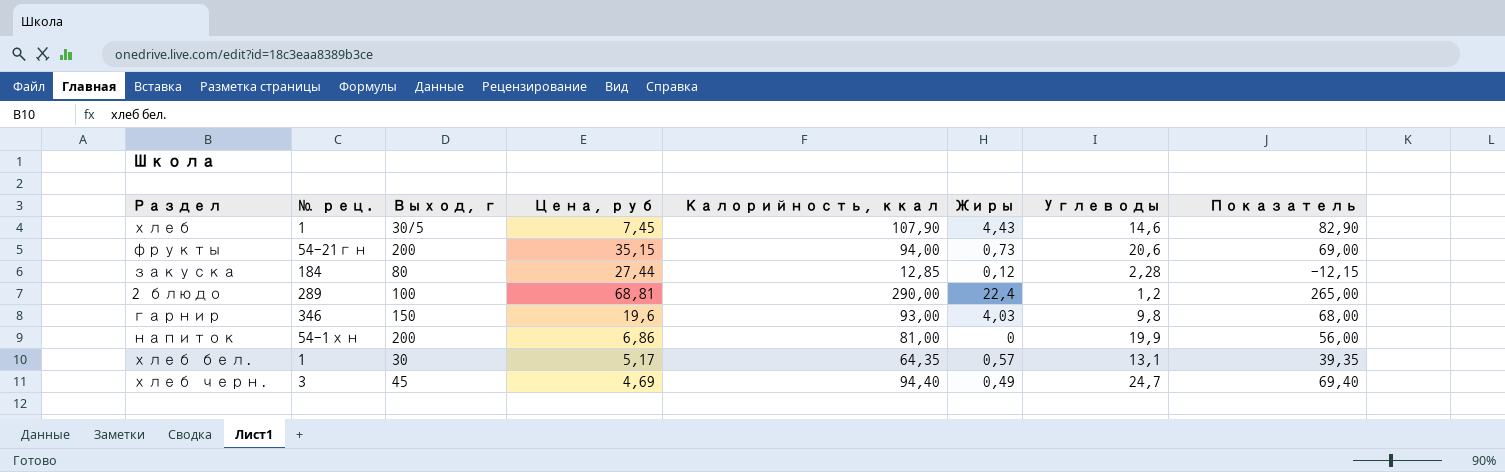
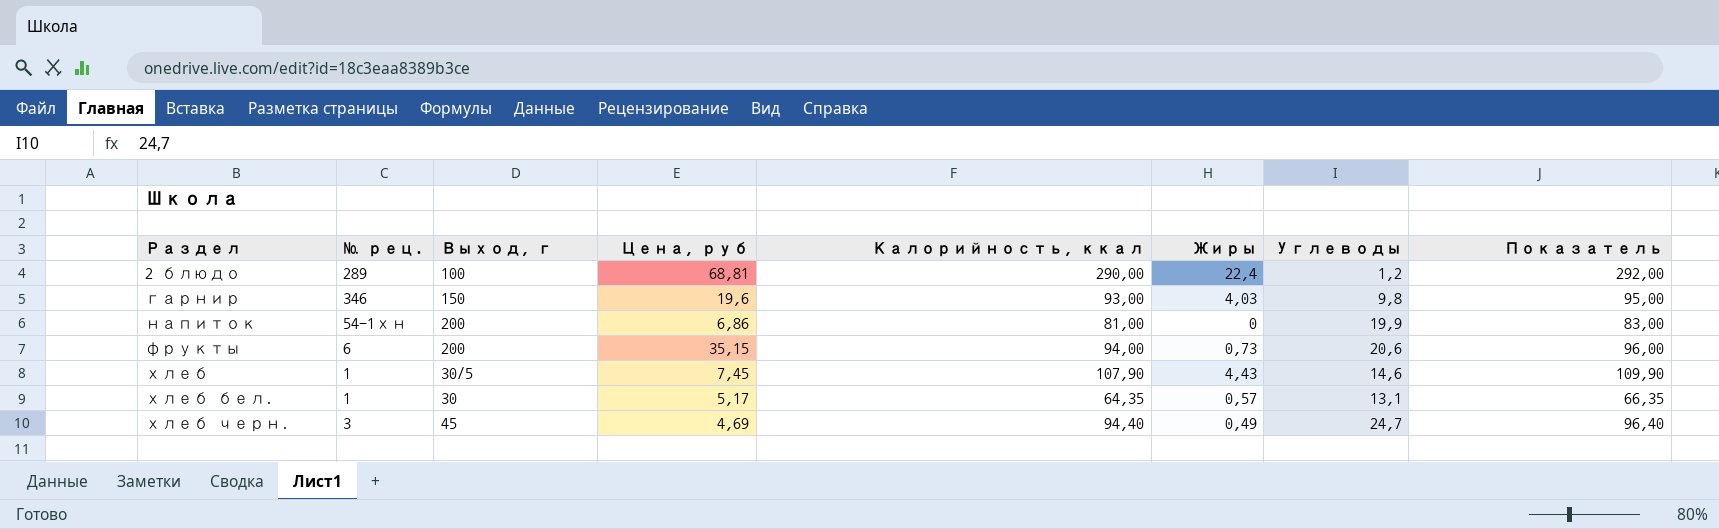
row order: none -> Раздел ascending
column Показатель | formula: [Калорийность, ккал] - 25 -> [Калорийность, ккал] + 2
row закуска: 184 | 80 | 27,44 | 12,85 | 0,12 | 2,28 | -12,15 -> none
фрукты | № рец.: 54-21гн -> 6

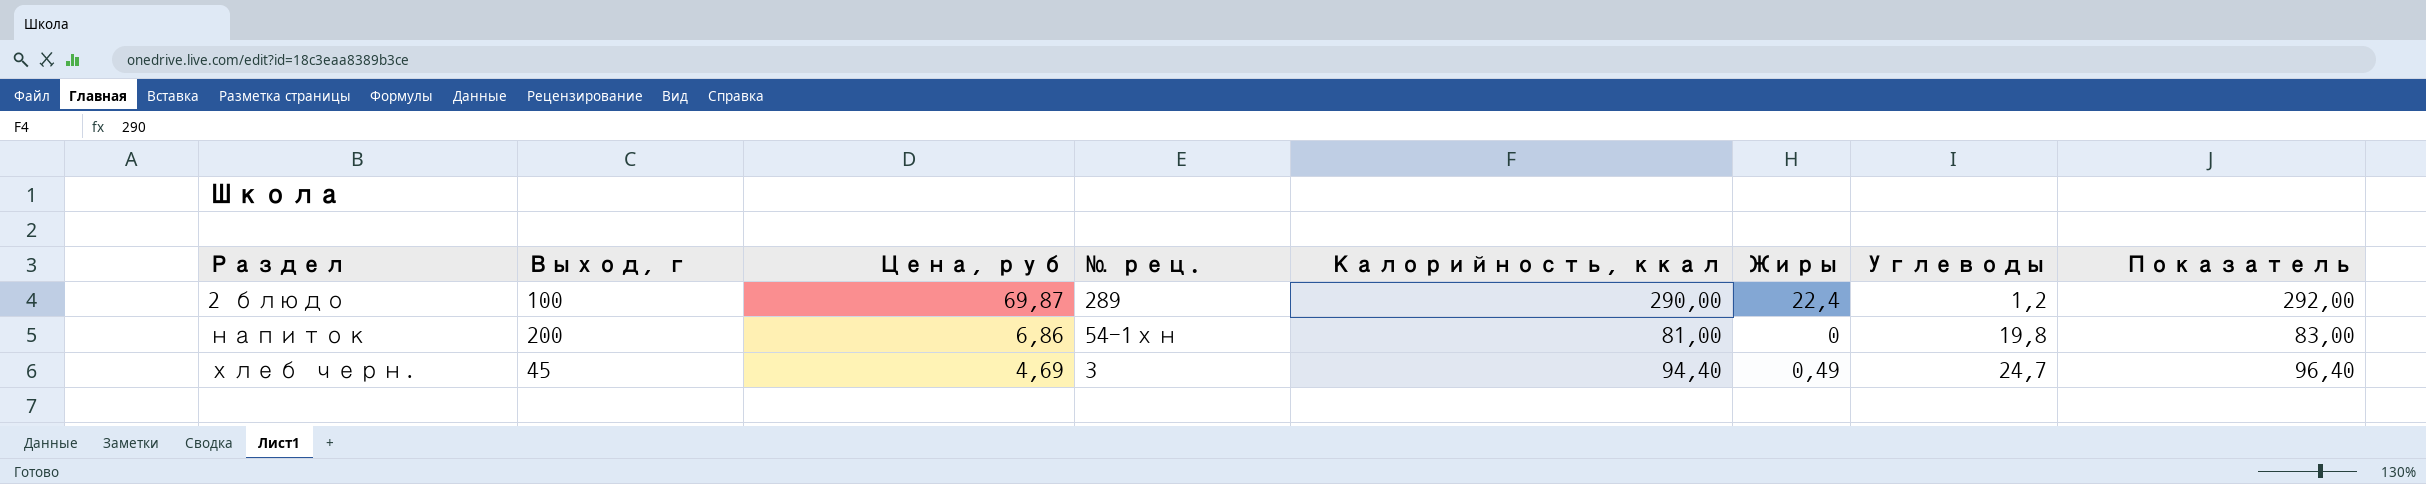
column № рец. | position: 2 -> 4
row гарнир: 346 | 150 | 19,6 | 93,00 | 4,03 | 9,8 | 95,00 -> none
row фрукты: 6 | 200 | 35,15 | 94,00 | 0,73 | 20,6 | 96,00 -> none
row хлеб: 1 | 30/5 | 7,45 | 107,90 | 4,43 | 14,6 | 109,90 -> none
row хлеб бел.: 1 | 30 | 5,17 | 64,35 | 0,57 | 13,1 | 66,35 -> none
2 блюдо | Цена, руб: 68,81 -> 69,87
напиток | Углеводы: 19,9 -> 19,8

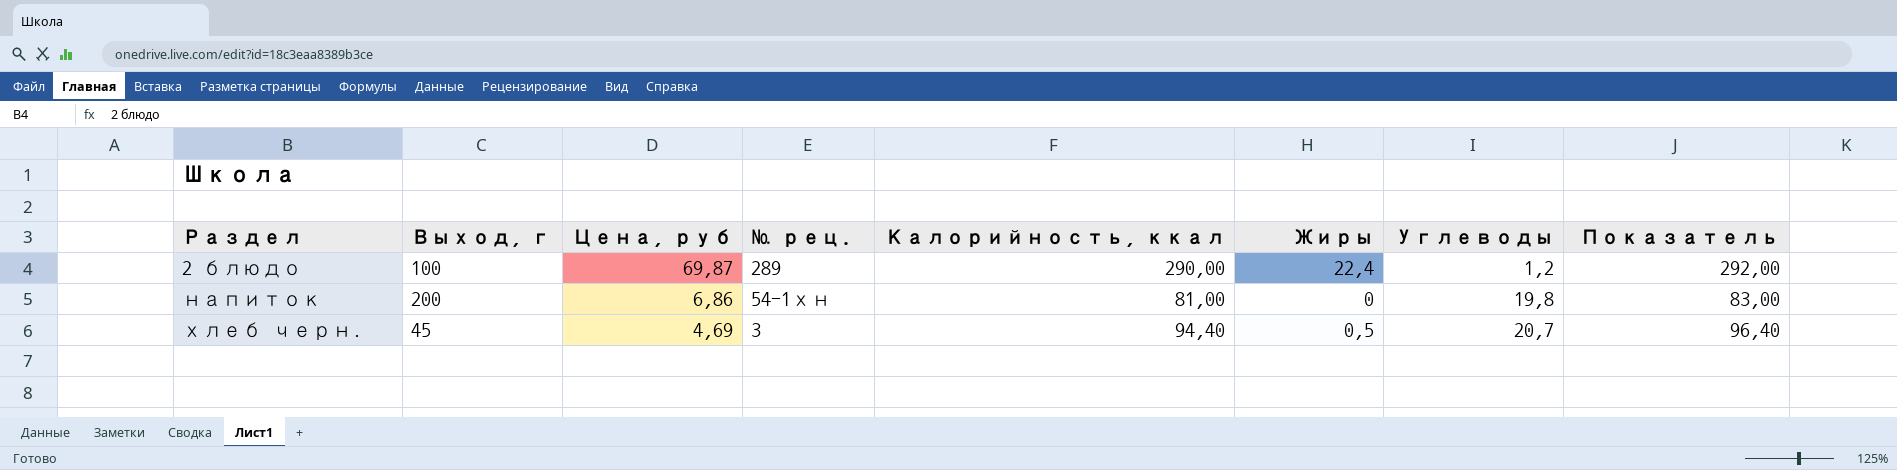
хлеб черн. | Жиры: 0,49 -> 0,5
хлеб черн. | Углеводы: 24,7 -> 20,7

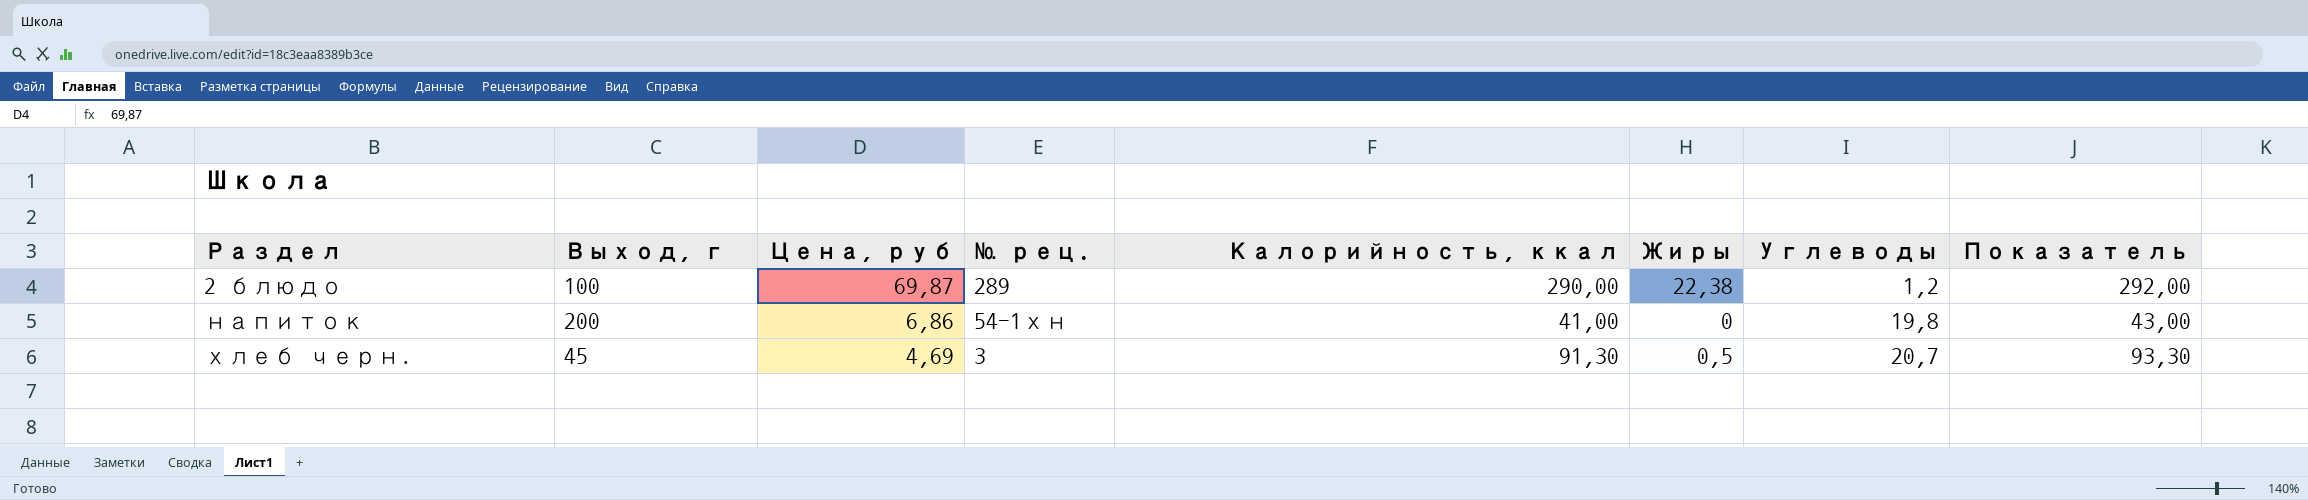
2 блюдо | Жиры: 22,4 -> 22,38
напиток | Калорийность, ккал: 81,00 -> 41,00
напиток | Показатель: 83,00 -> 43,00
хлеб черн. | Калорийность, ккал: 94,40 -> 91,30
хлеб черн. | Показатель: 96,40 -> 93,30

